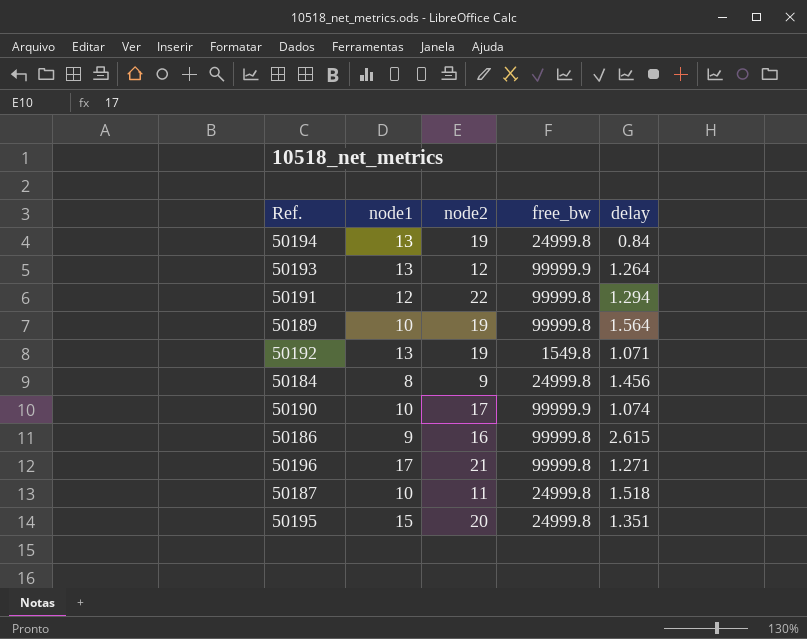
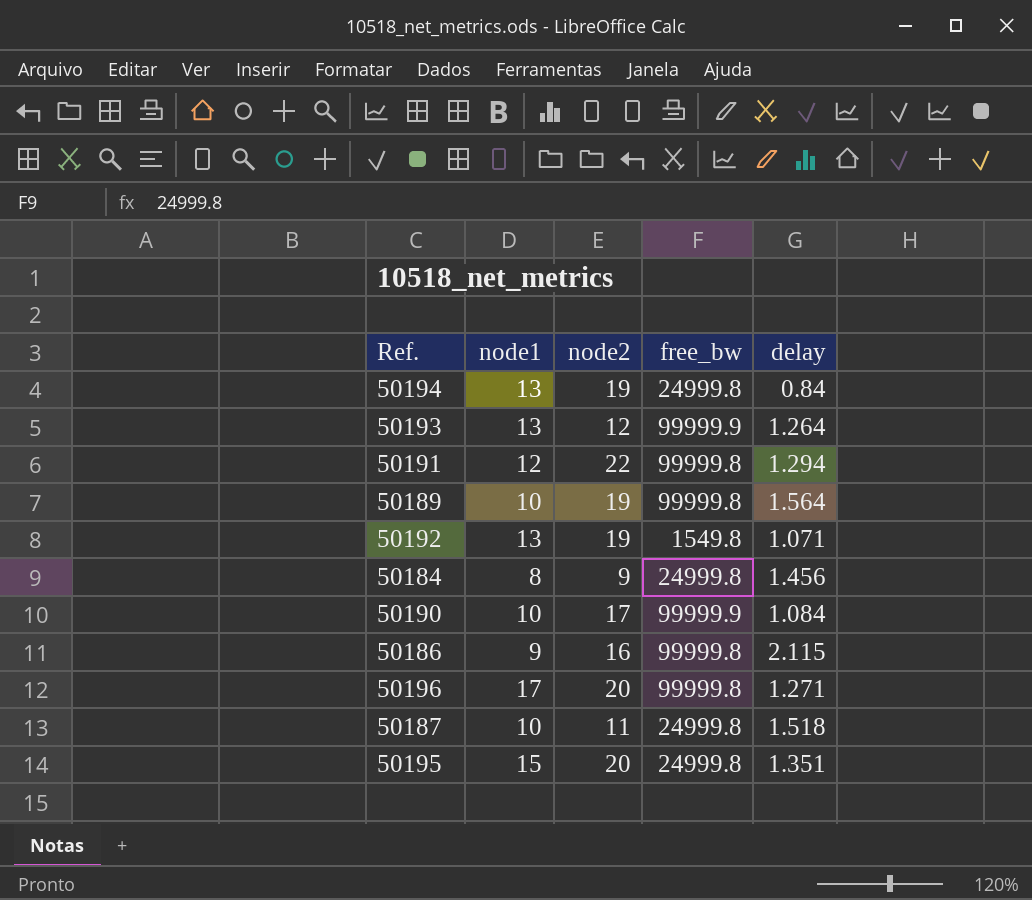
50190 | delay: 1.074 -> 1.084
50186 | delay: 2.615 -> 2.115
50196 | node2: 21 -> 20

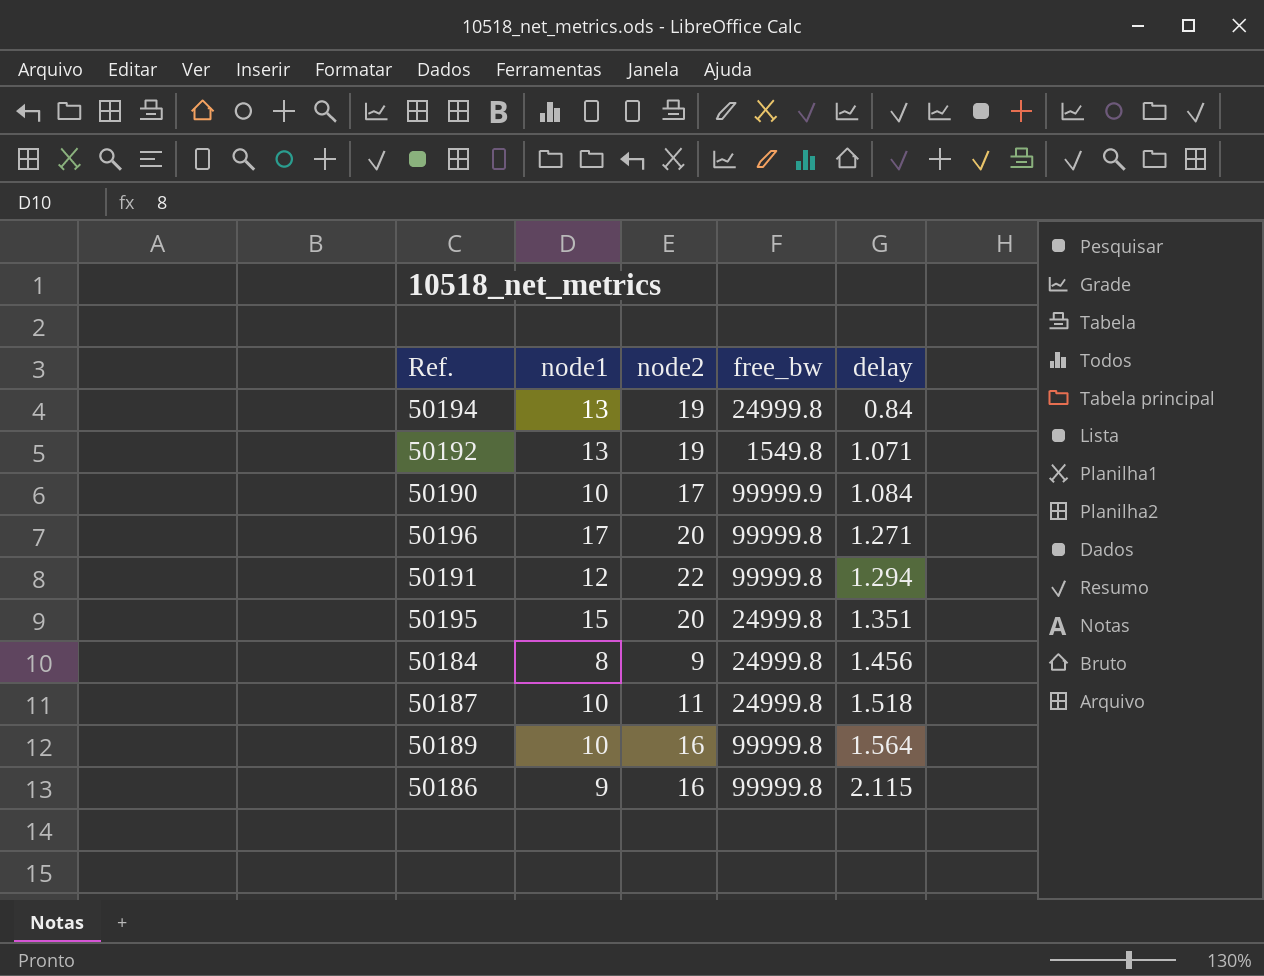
row order: none -> delay ascending
row 50193: 13 | 12 | 99999.9 | 1.264 -> none
50189 | node2: 19 -> 16

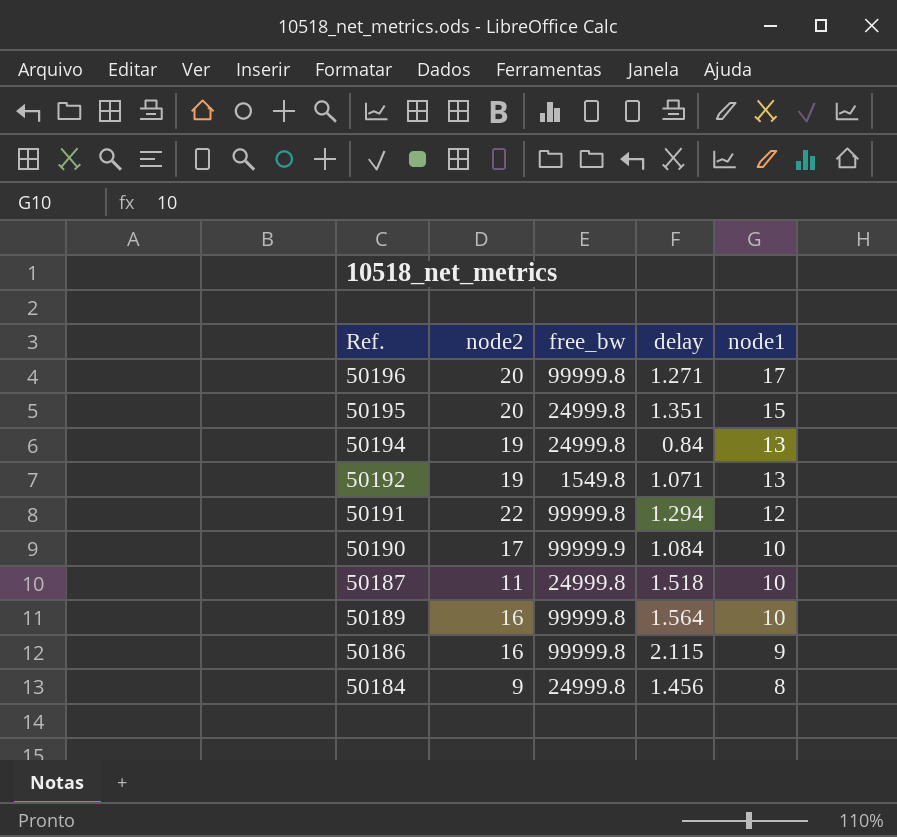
row order: delay ascending -> node1 descending
column node1 | position: 2 -> 5

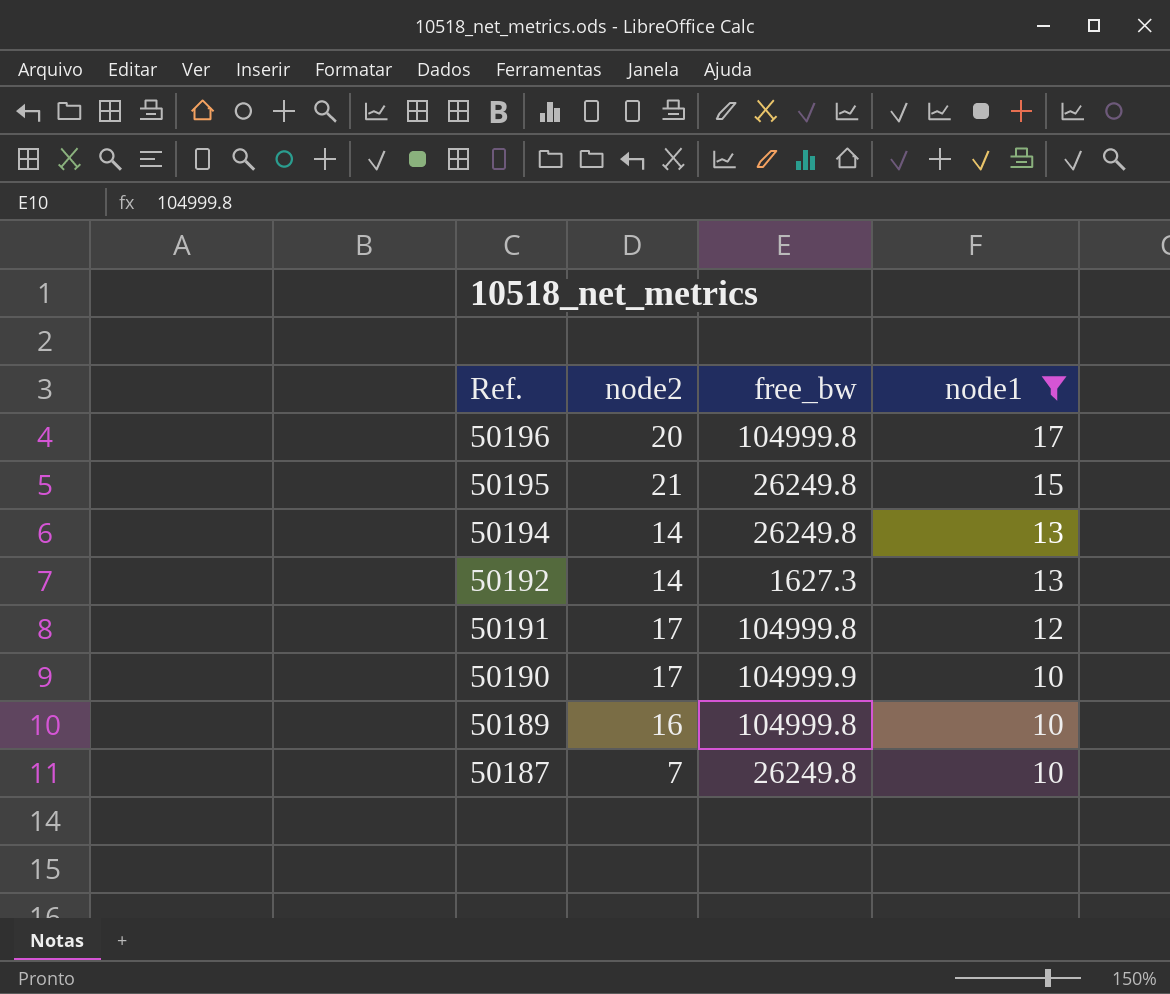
filter: none -> node1 >= 10
row order: node1 descending -> Ref. descending
column delay | position: 4 -> none
50196 | free_bw: 99999.8 -> 104999.8
50195 | node2: 20 -> 21
50195 | free_bw: 24999.8 -> 26249.8
50194 | node2: 19 -> 14
50194 | free_bw: 24999.8 -> 26249.8
50192 | node2: 19 -> 14
50192 | free_bw: 1549.8 -> 1627.3
50191 | node2: 22 -> 17
50191 | free_bw: 99999.8 -> 104999.8
50190 | free_bw: 99999.9 -> 104999.9
50189 | free_bw: 99999.8 -> 104999.8
50187 | node2: 11 -> 7
50187 | free_bw: 24999.8 -> 26249.8

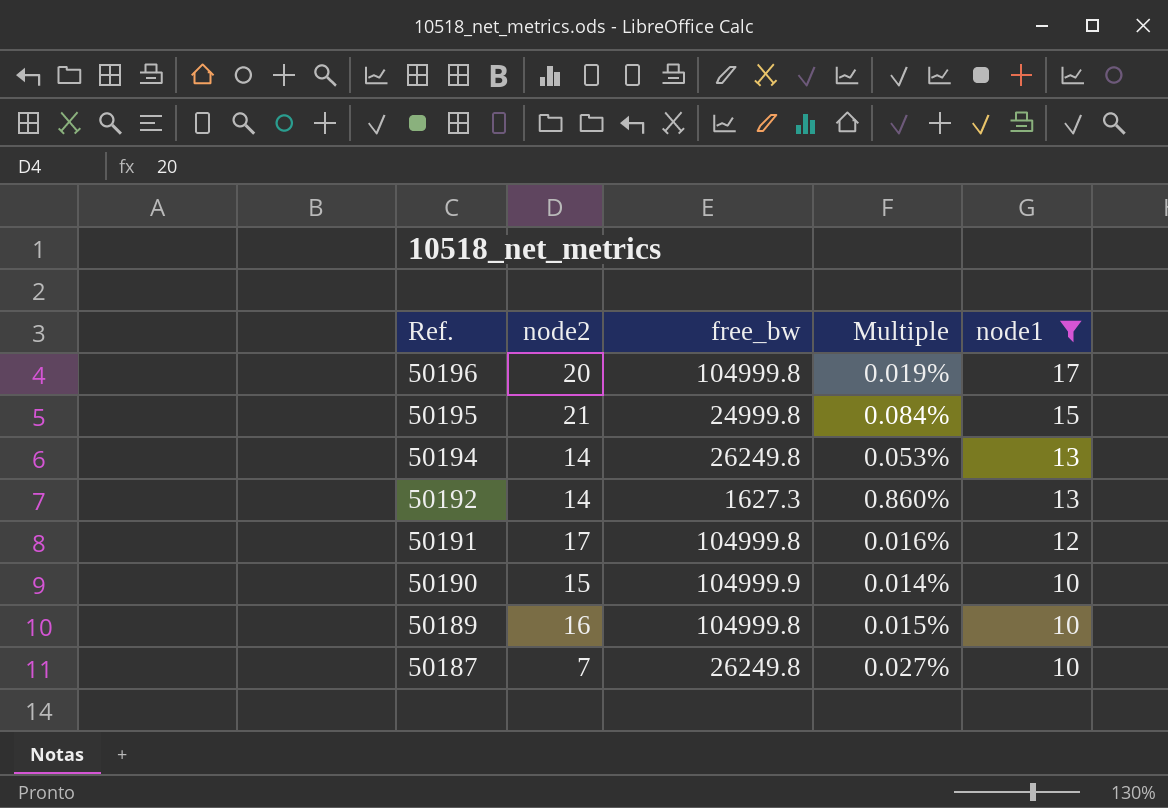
column Multiple | formula: none -> [node2] / [free_bw]
50195 | free_bw: 26249.8 -> 24999.8
50190 | node2: 17 -> 15

